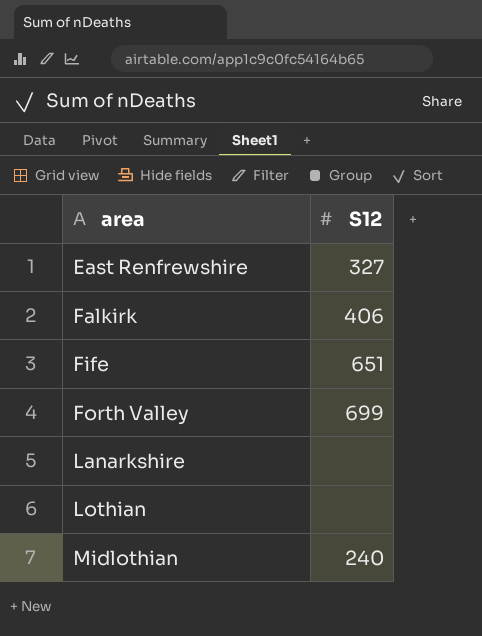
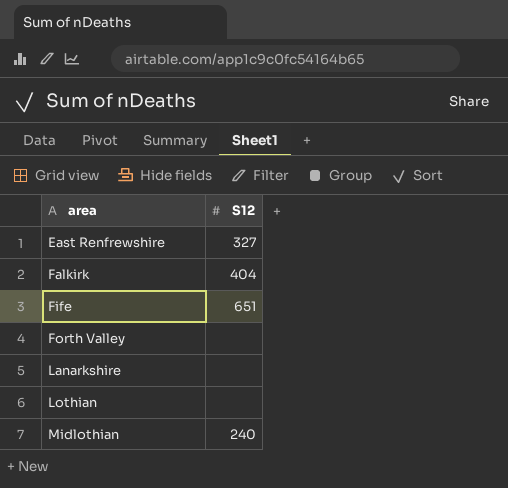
Falkirk | S12: 406 -> 404
Forth Valley | S12: 699 -> none

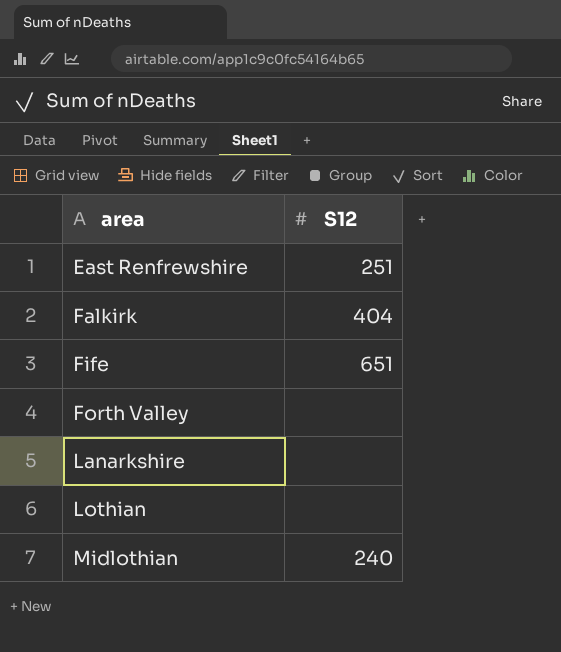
East Renfrewshire | S12: 327 -> 251

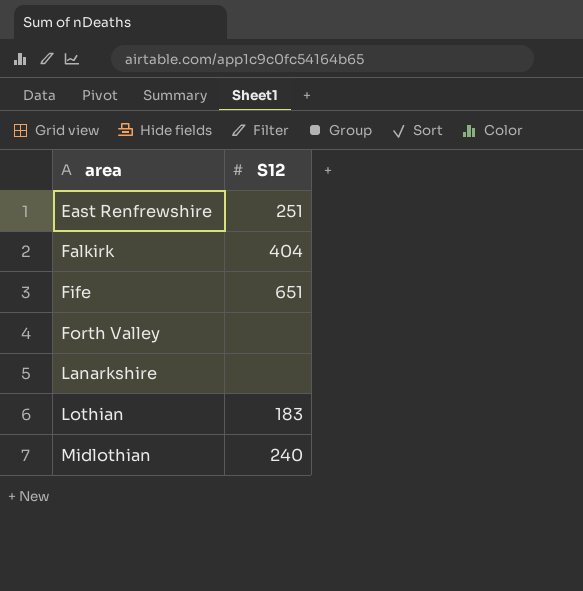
Lothian | S12: none -> 183

